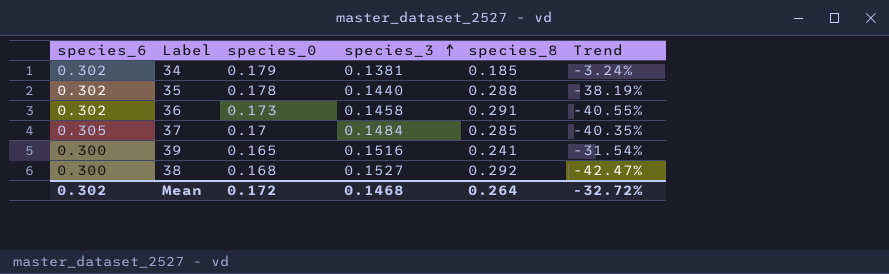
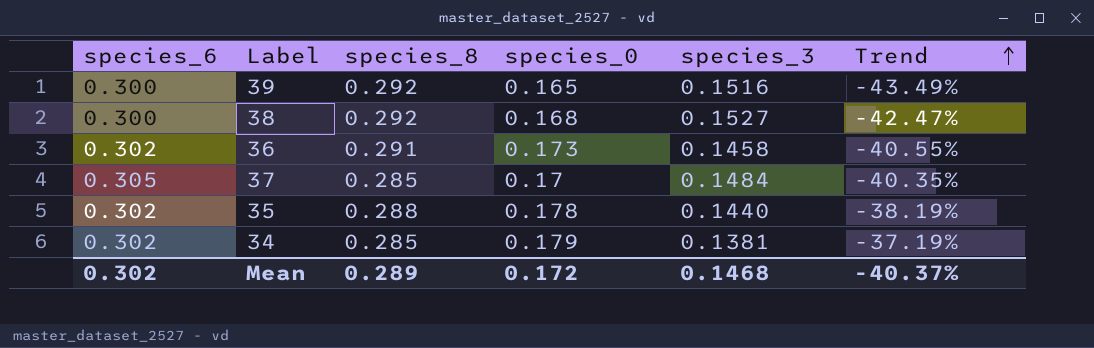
row order: species_3 ascending -> Trend ascending
column species_8 | position: 5 -> 3
39 | species_8: 0.241 -> 0.292
39 | Trend: -31.54% -> -43.49%
34 | species_8: 0.185 -> 0.285
34 | Trend: -3.24% -> -37.19%
Mean | species_8: 0.264 -> 0.289
Mean | Trend: -32.72% -> -40.37%

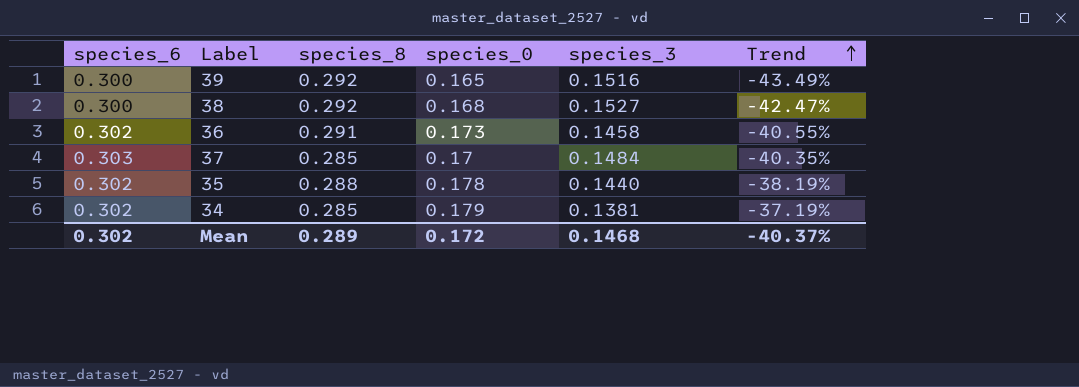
37 | species_6: 0.305 -> 0.303

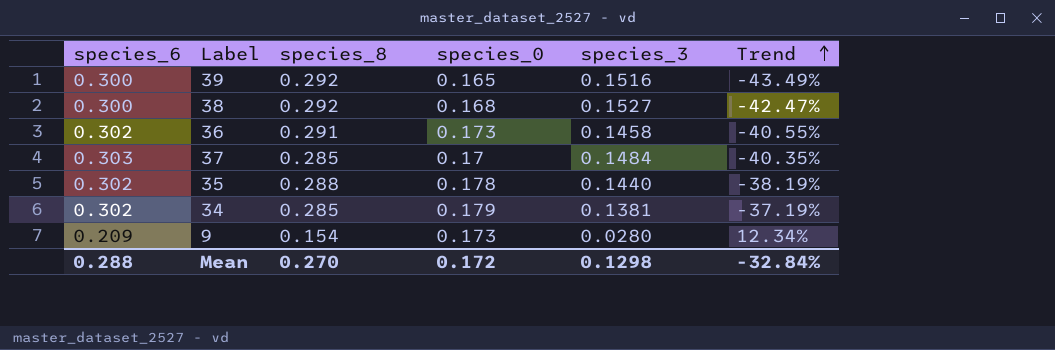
row 9: none -> 0.209 | 0.154 | 0.173 | 0.0280 | 12.34%
Mean | species_6: 0.302 -> 0.288
Mean | species_8: 0.289 -> 0.270
Mean | species_3: 0.1468 -> 0.1298
Mean | Trend: -40.37% -> -32.84%

